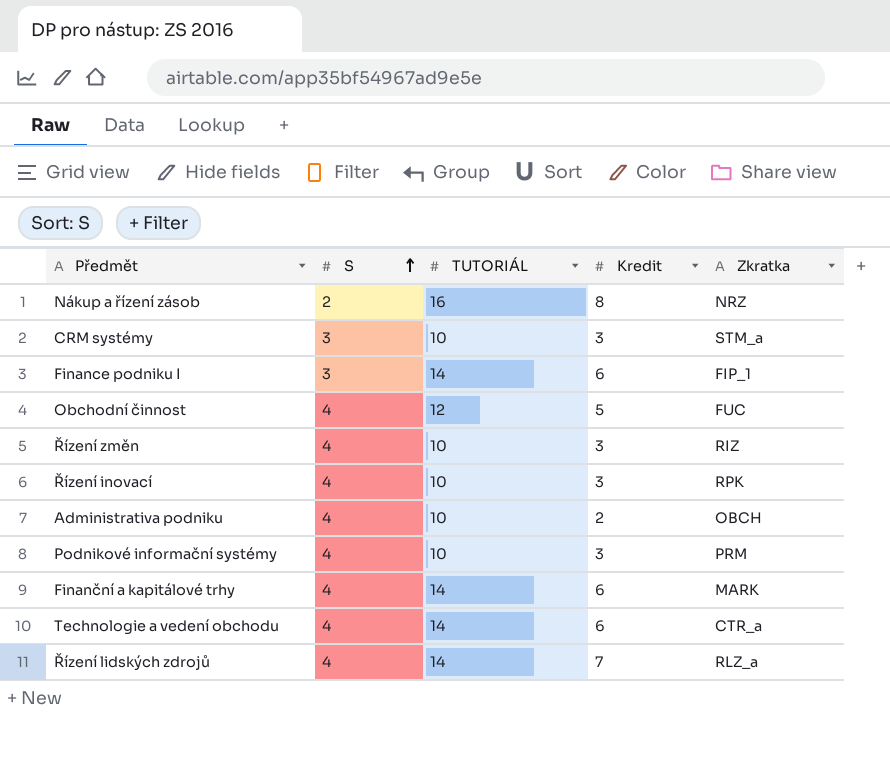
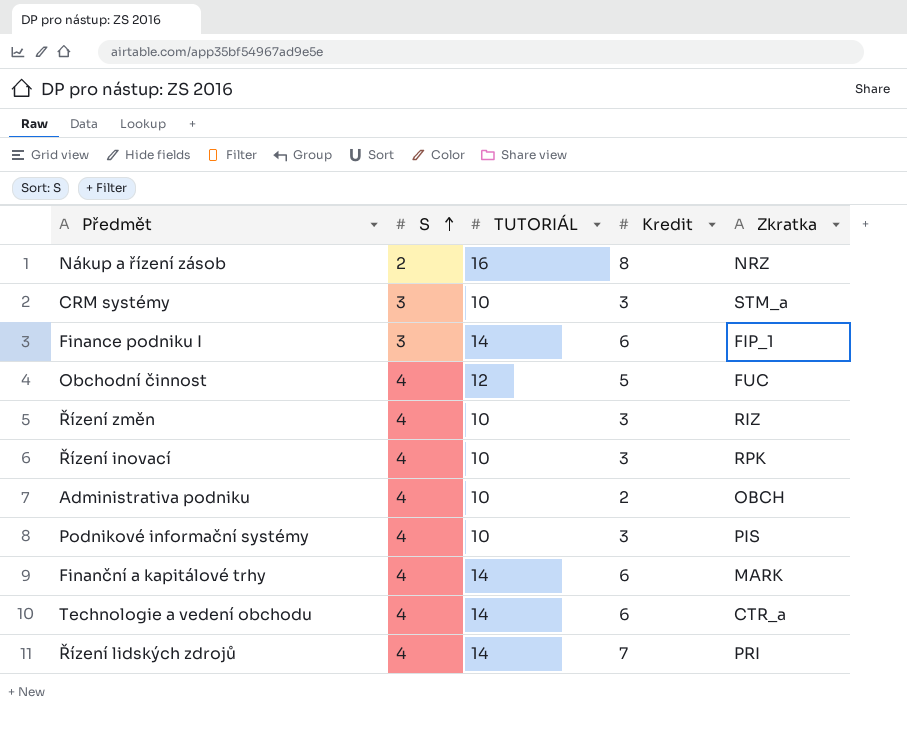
Podnikové informační systémy | Zkratka: PRM -> PIS
Řízení lidských zdrojů | Zkratka: RLZ_a -> PRI

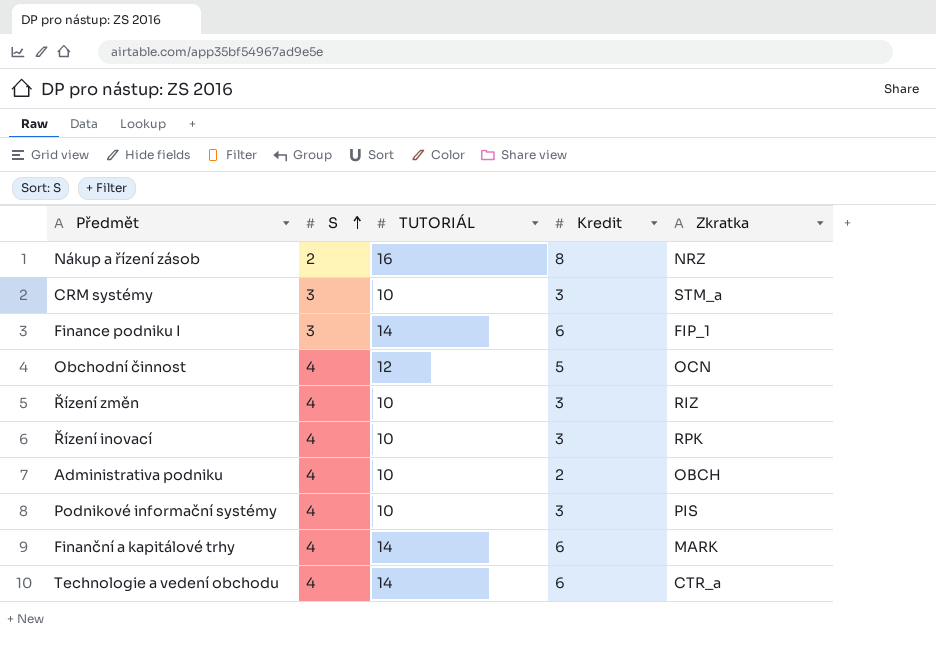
row Řízení lidských zdrojů: 4 | 14 | 7 | PRI -> none
Obchodní činnost | Zkratka: FUC -> OCN

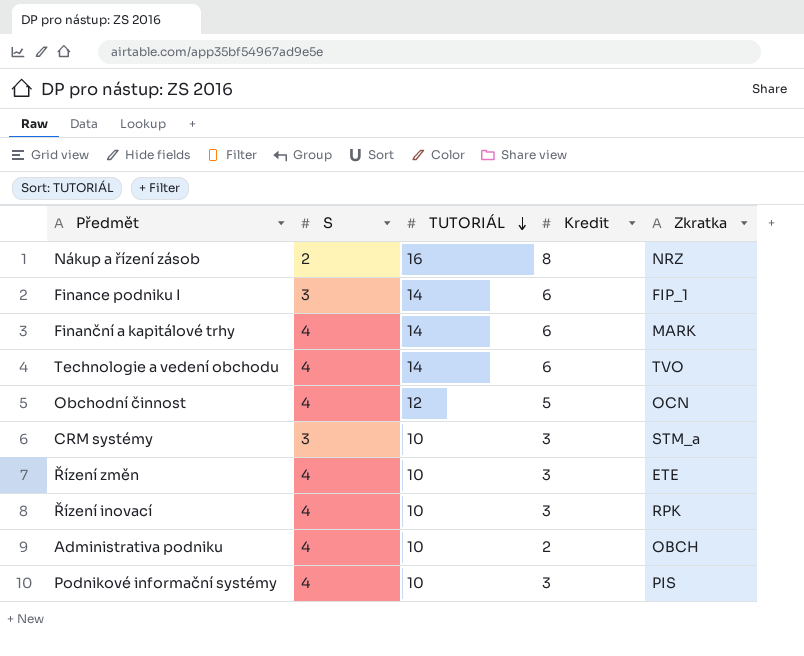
row order: S ascending -> TUTORIÁL descending
Technologie a vedení obchodu | Zkratka: CTR_a -> TVO
Řízení změn | Zkratka: RIZ -> ETE

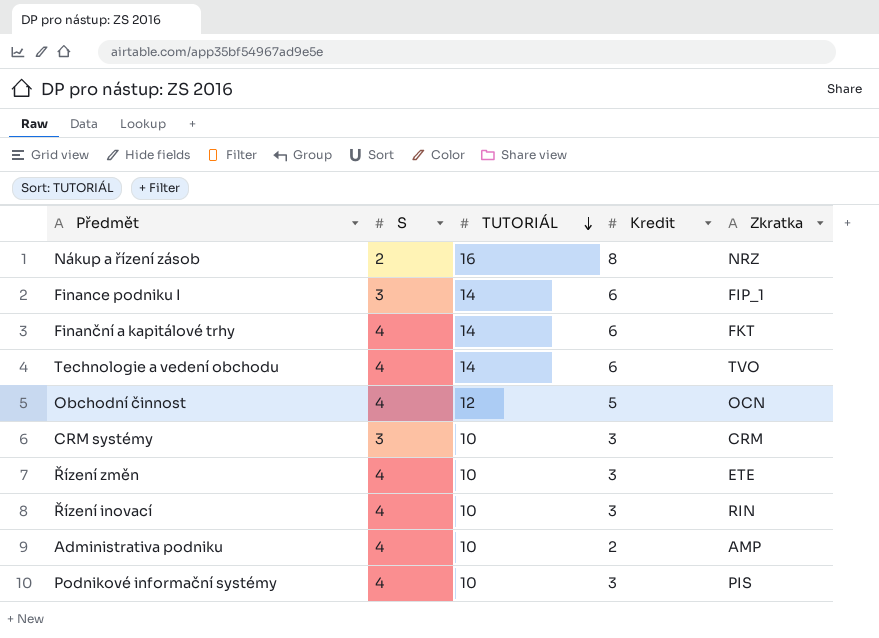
Finanční a kapitálové trhy | Zkratka: MARK -> FKT
CRM systémy | Zkratka: STM_a -> CRM
Řízení inovací | Zkratka: RPK -> RIN
Administrativa podniku | Zkratka: OBCH -> AMP

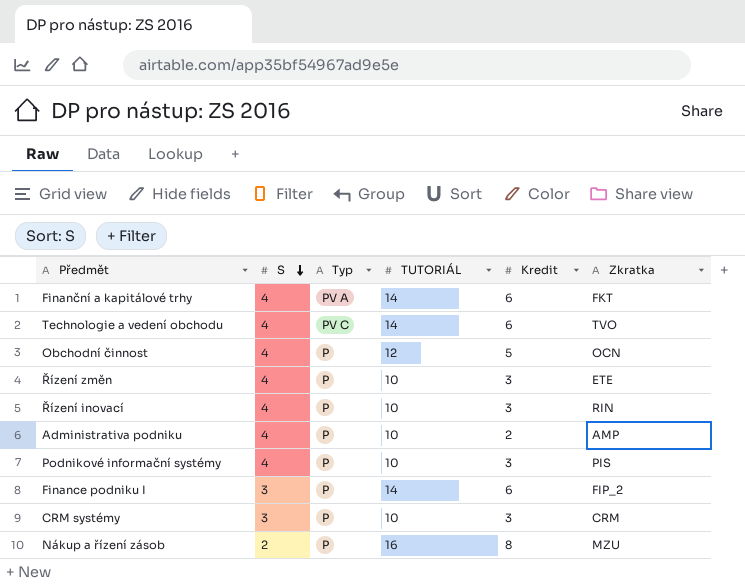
row order: TUTORIÁL descending -> S descending
column Typ | position: none -> 3
Finance podniku I | Zkratka: FIP_1 -> FIP_2
Nákup a řízení zásob | Zkratka: NRZ -> MZU

